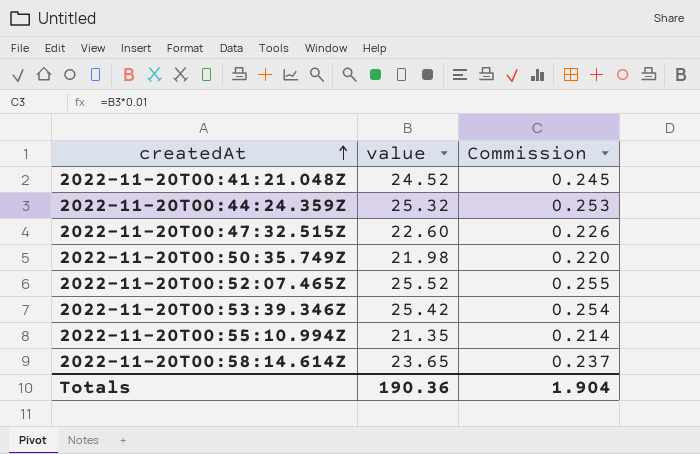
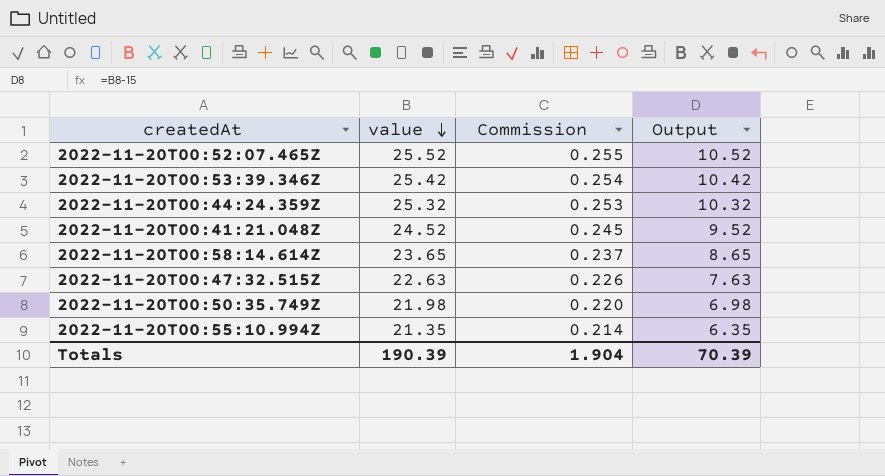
row order: createdAt ascending -> value descending
column Output | formula: none -> [value] - 15
2022-11-20T00:47:32.515Z | value: 22.60 -> 22.63
Totals | value: 190.36 -> 190.39

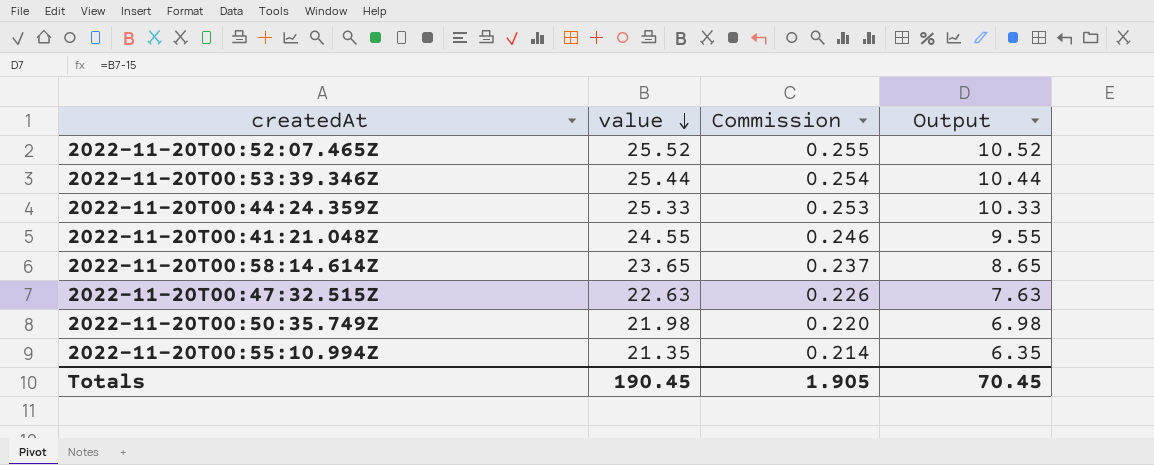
2022-11-20T00:53:39.346Z | value: 25.42 -> 25.44
2022-11-20T00:53:39.346Z | Output: 10.42 -> 10.44
2022-11-20T00:44:24.359Z | value: 25.32 -> 25.33
2022-11-20T00:44:24.359Z | Output: 10.32 -> 10.33
2022-11-20T00:41:21.048Z | value: 24.52 -> 24.55
2022-11-20T00:41:21.048Z | Commission: 0.245 -> 0.246
2022-11-20T00:41:21.048Z | Output: 9.52 -> 9.55
Totals | value: 190.39 -> 190.45
Totals | Commission: 1.904 -> 1.905
Totals | Output: 70.39 -> 70.45

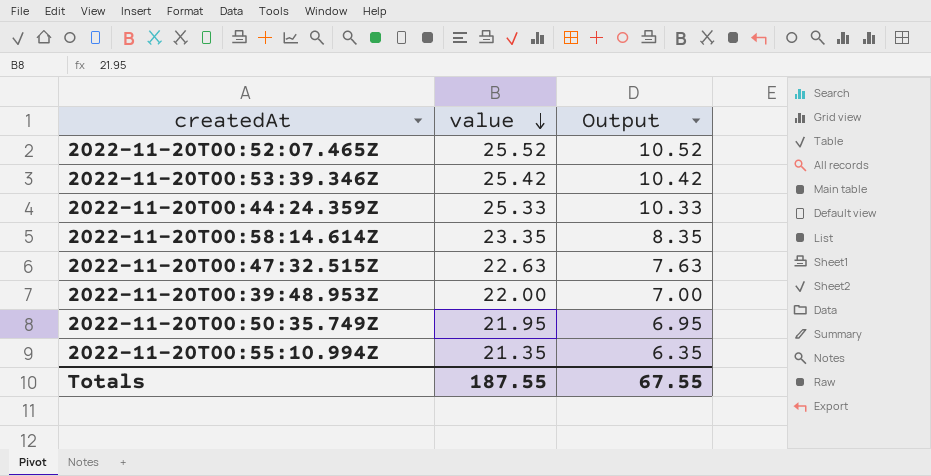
column Commission | formula: [value] * 0.01 -> none
row 2022-11-20T00:41:21.048Z: 24.55 | 0.246 | 9.55 -> none
2022-11-20T00:53:39.346Z | value: 25.44 -> 25.42
2022-11-20T00:53:39.346Z | Output: 10.44 -> 10.42
2022-11-20T00:58:14.614Z | value: 23.65 -> 23.35
2022-11-20T00:58:14.614Z | Output: 8.65 -> 8.35
row 2022-11-20T00:39:48.953Z: none -> 22.00 | 7.00
2022-11-20T00:50:35.749Z | value: 21.98 -> 21.95
2022-11-20T00:50:35.749Z | Output: 6.98 -> 6.95
Totals | value: 190.45 -> 187.55
Totals | Output: 70.45 -> 67.55

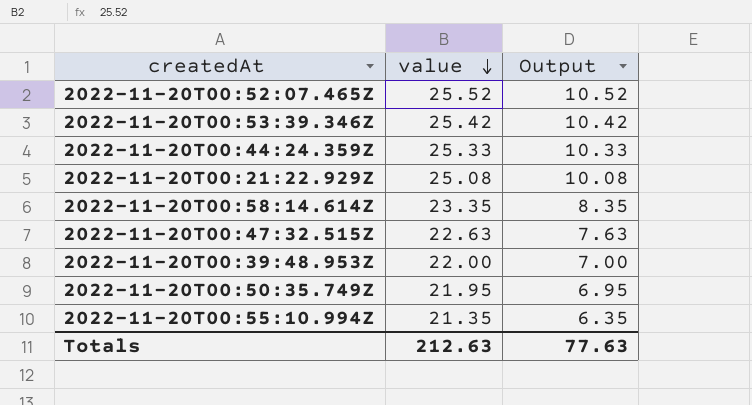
row 2022-11-20T00:21:22.929Z: none -> 25.08 | 10.08
Totals | value: 187.55 -> 212.63
Totals | Output: 67.55 -> 77.63

